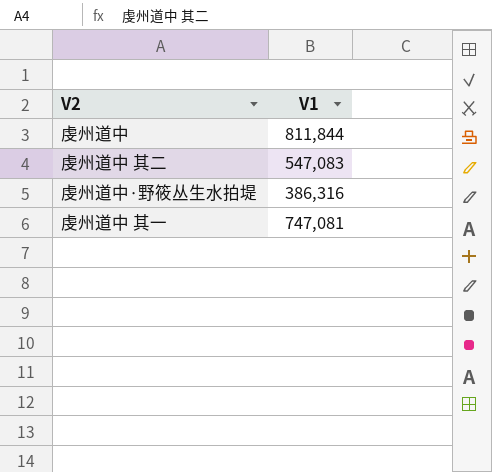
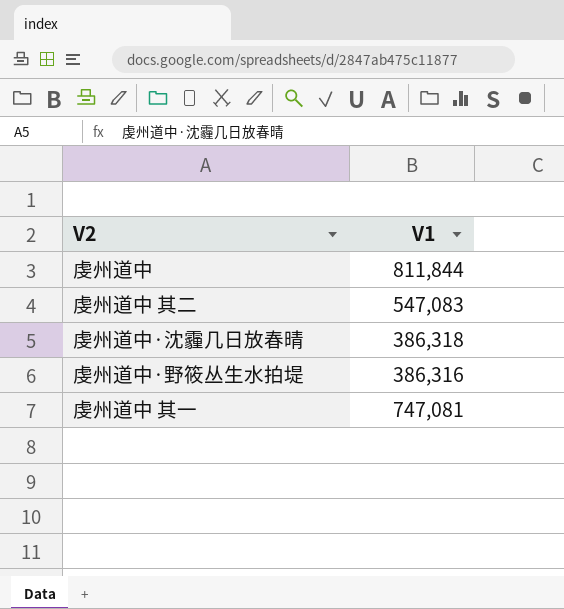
row 虔州道中·沈霾几日放春晴: none -> 386,318

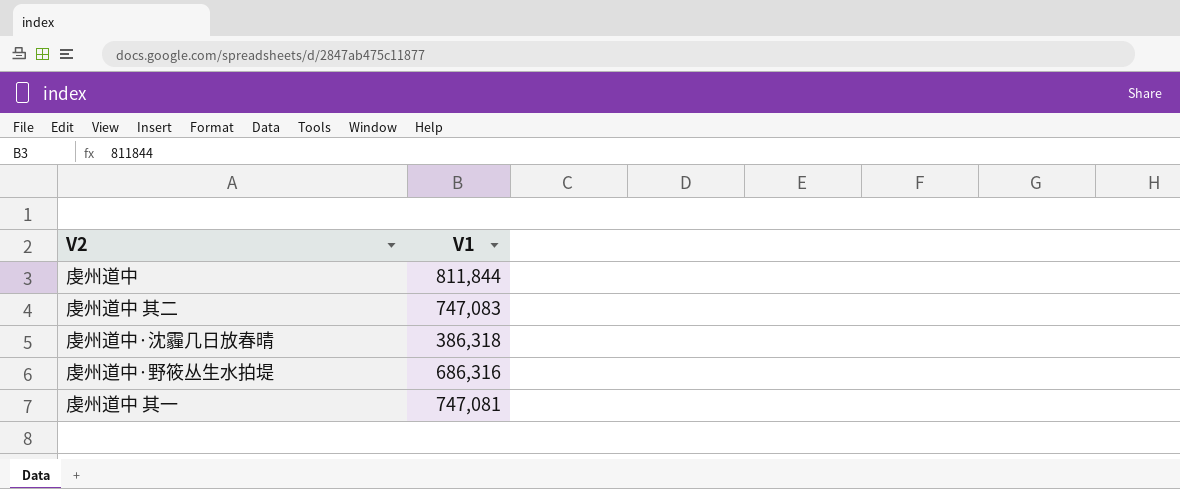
虔州道中 其二 | V1: 547,083 -> 747,083
虔州道中·野筱丛生水拍堤 | V1: 386,316 -> 686,316

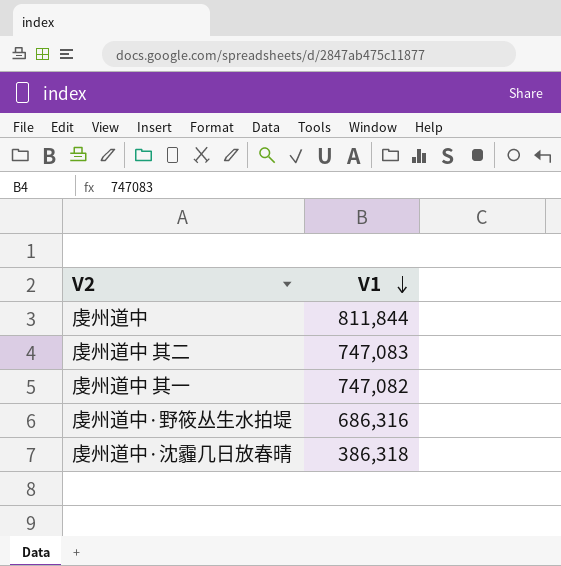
row order: none -> V1 descending
虔州道中 其一 | V1: 747,081 -> 747,082

